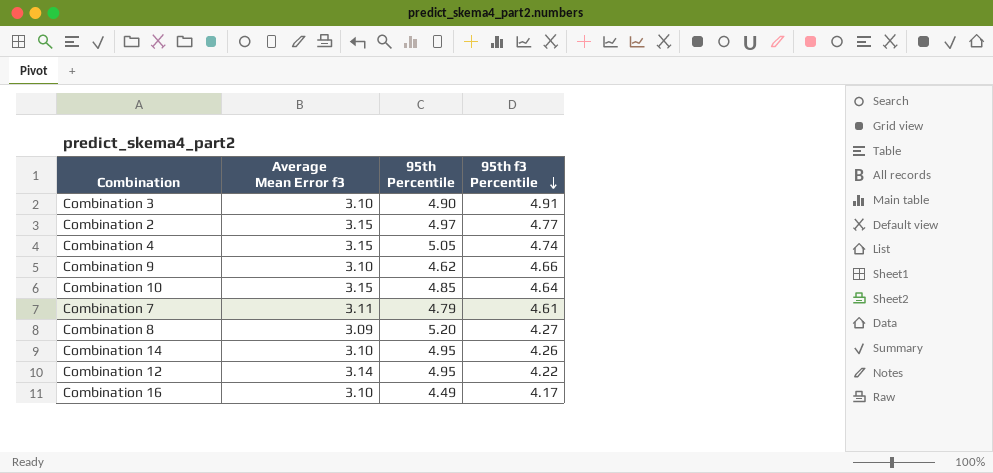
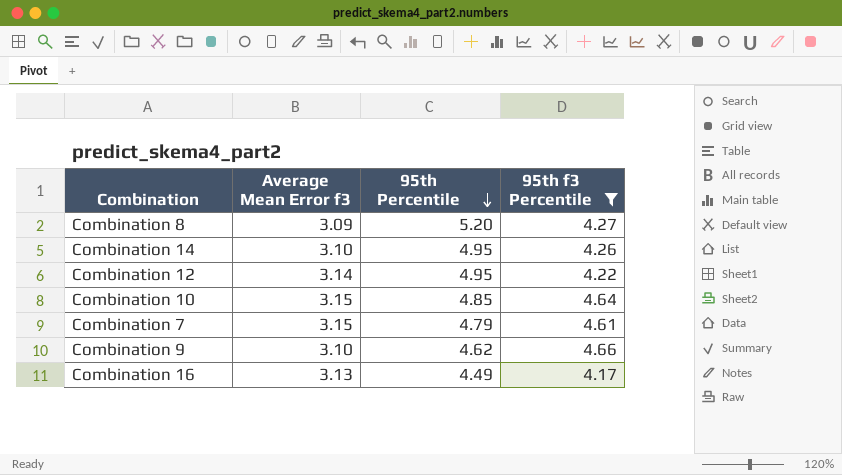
filter: none -> 95th f3 Percentile <= 4.66
row order: 95th f3 Percentile descending -> 95th Percentile descending
Combination 7 | Average Mean Error f3: 3.11 -> 3.15
Combination 16 | Average Mean Error f3: 3.10 -> 3.13

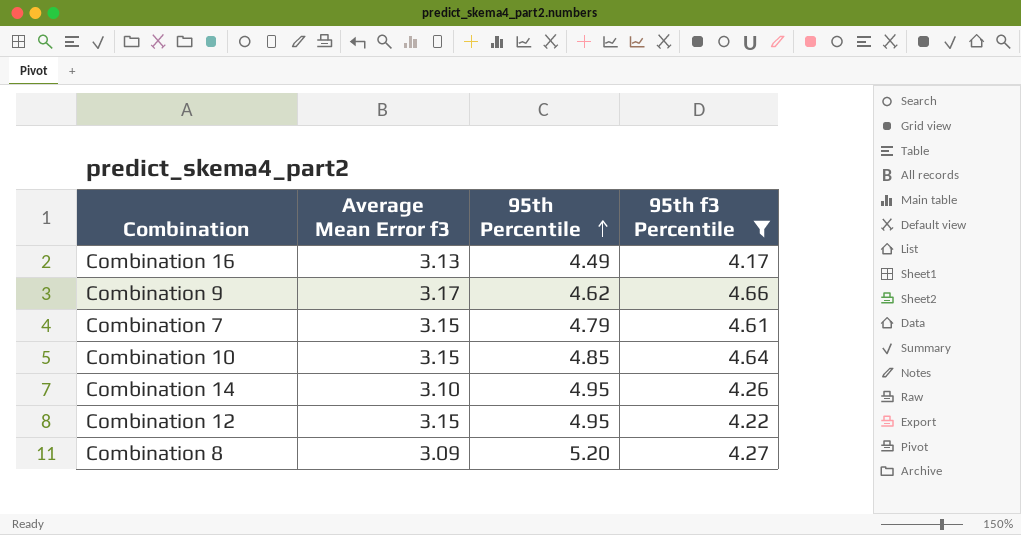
row order: 95th Percentile descending -> 95th Percentile ascending
Combination 9 | Average Mean Error f3: 3.10 -> 3.17
Combination 12 | Average Mean Error f3: 3.14 -> 3.15

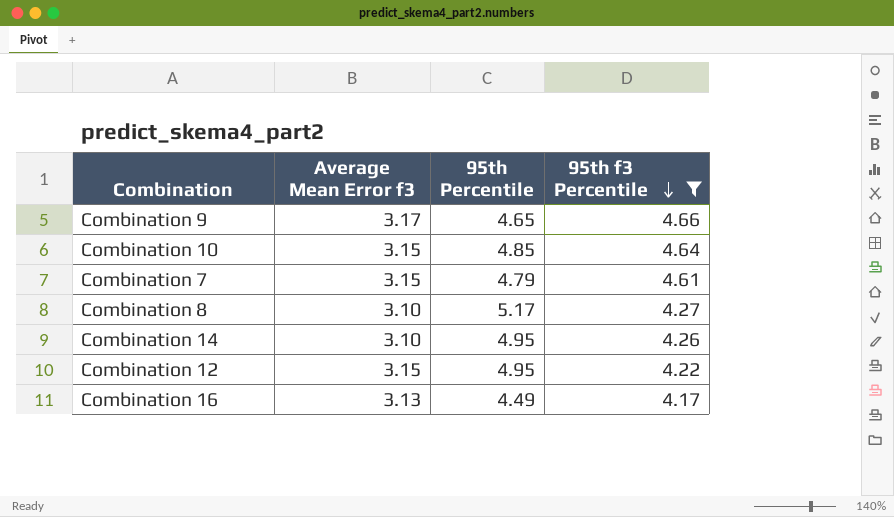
row order: 95th Percentile ascending -> 95th f3 Percentile descending
Combination 9 | 95th Percentile: 4.62 -> 4.65
Combination 8 | Average Mean Error f3: 3.09 -> 3.10
Combination 8 | 95th Percentile: 5.20 -> 5.17

